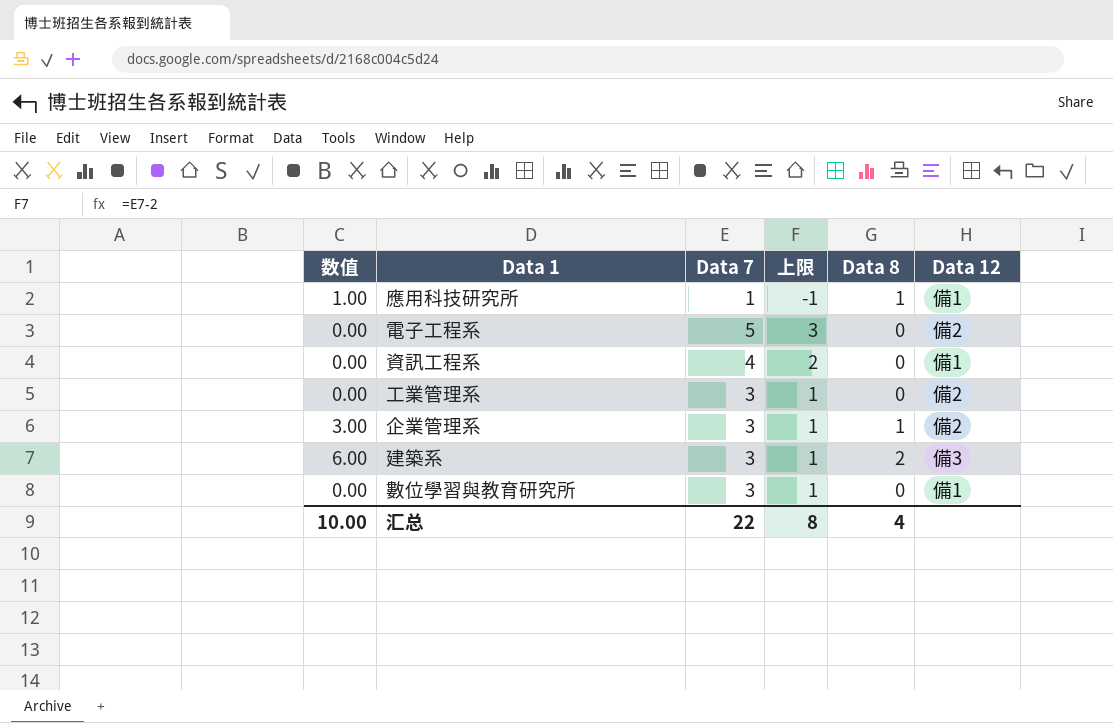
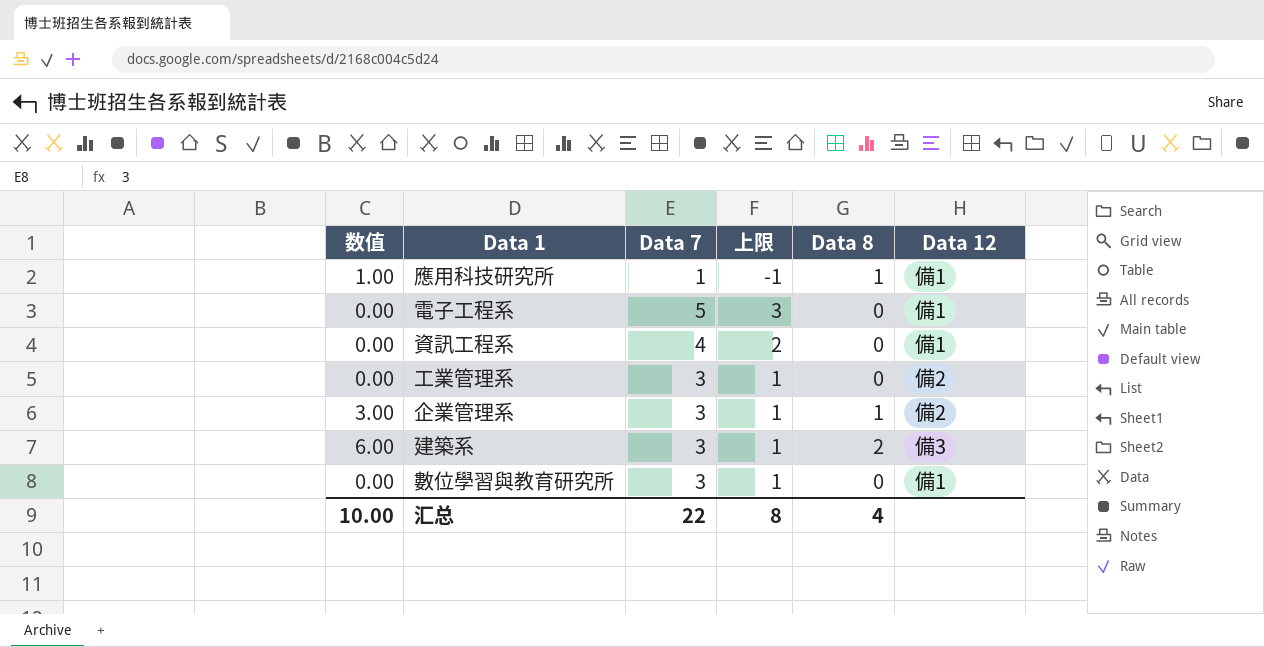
電子工程系 | Data 12: 備2 -> 備1

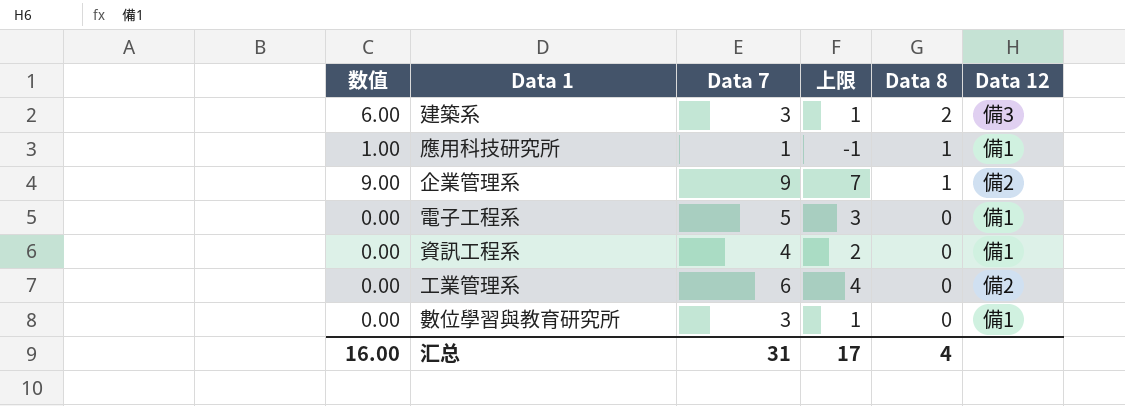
row order: none -> Data 8 descending
企業管理系 | 数值: 3.00 -> 9.00
企業管理系 | Data 7: 3 -> 9
企業管理系 | 上限: 1 -> 7
工業管理系 | Data 7: 3 -> 6
工業管理系 | 上限: 1 -> 4
汇总 | 数值: 10.00 -> 16.00
汇总 | Data 7: 22 -> 31
汇总 | 上限: 8 -> 17

